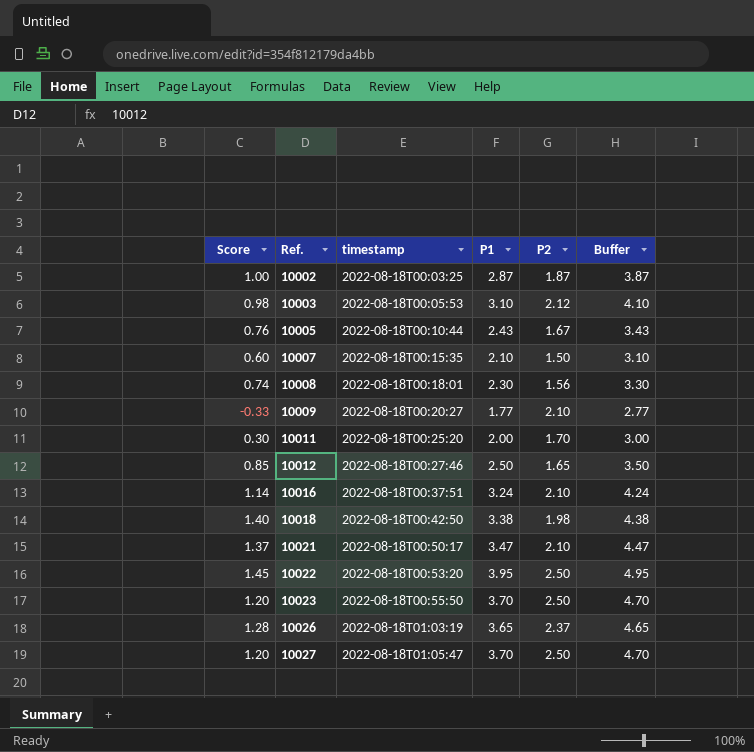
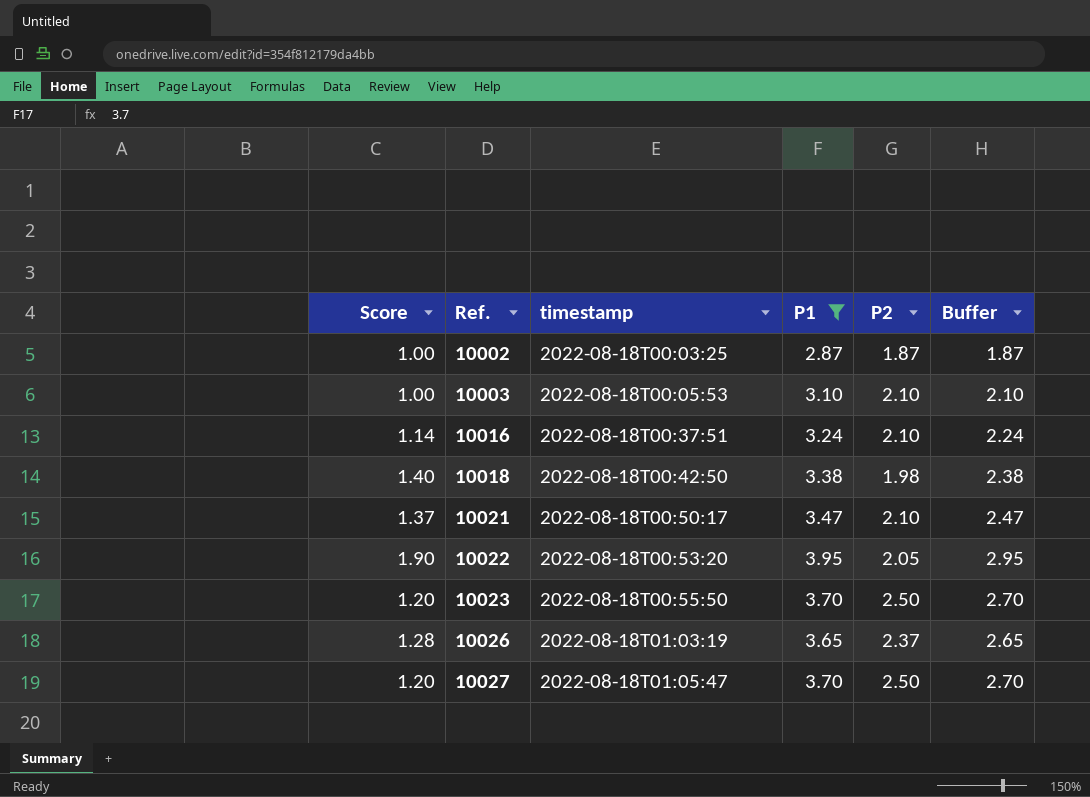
filter: none -> P1 >= 2.87
column Buffer | formula: [P1] + 1 -> [P1] - 1
10003 | Score: 0.98 -> 1.00
10003 | P2: 2.12 -> 2.10
10022 | Score: 1.45 -> 1.90
10022 | P2: 2.50 -> 2.05

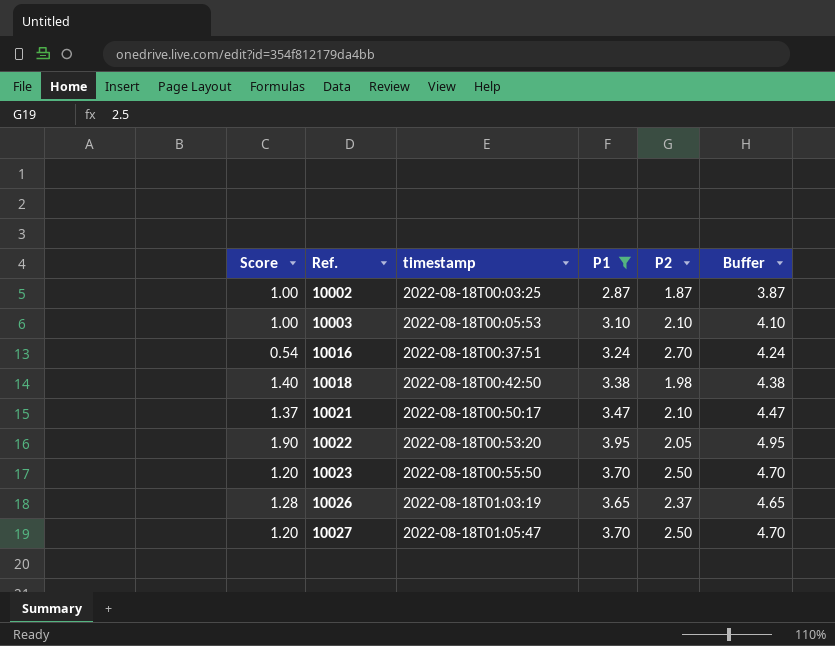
column Buffer | formula: [P1] - 1 -> [P1] + 1
10016 | Score: 1.14 -> 0.54
10016 | P2: 2.10 -> 2.70

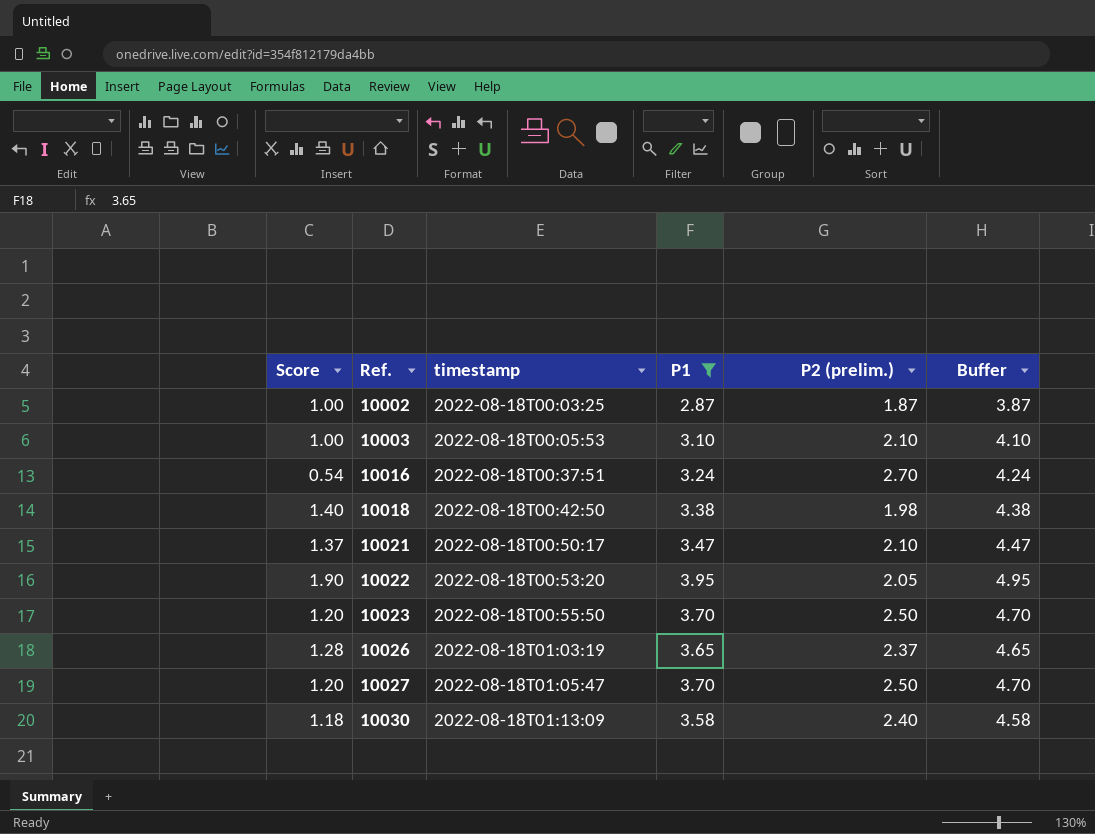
column name: P2 -> P2 (prelim.)
row 10030: none -> 1.18 | 2022-08-18T01:13:09 | 3.58 | 2.40 | 4.58

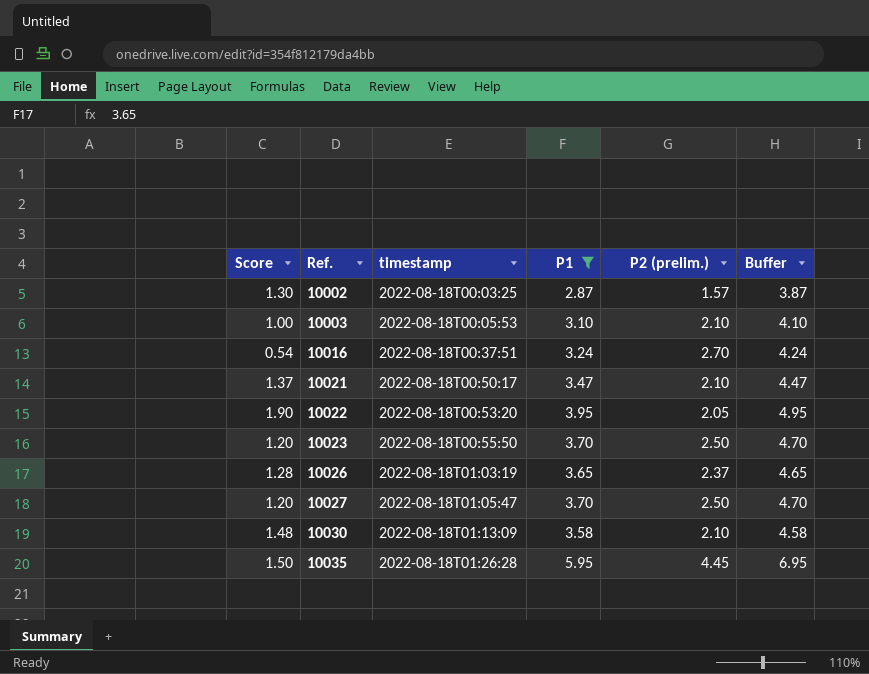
row 10018: 1.40 | 2022-08-18T00:42:50 | 3.38 | 1.98 | 4.38 -> none
10002 | Score: 1.00 -> 1.30
10002 | P2 (prelim.): 1.87 -> 1.57
10030 | Score: 1.18 -> 1.48
10030 | P2 (prelim.): 2.40 -> 2.10
row 10035: none -> 1.50 | 2022-08-18T01:26:28 | 5.95 | 4.45 | 6.95

